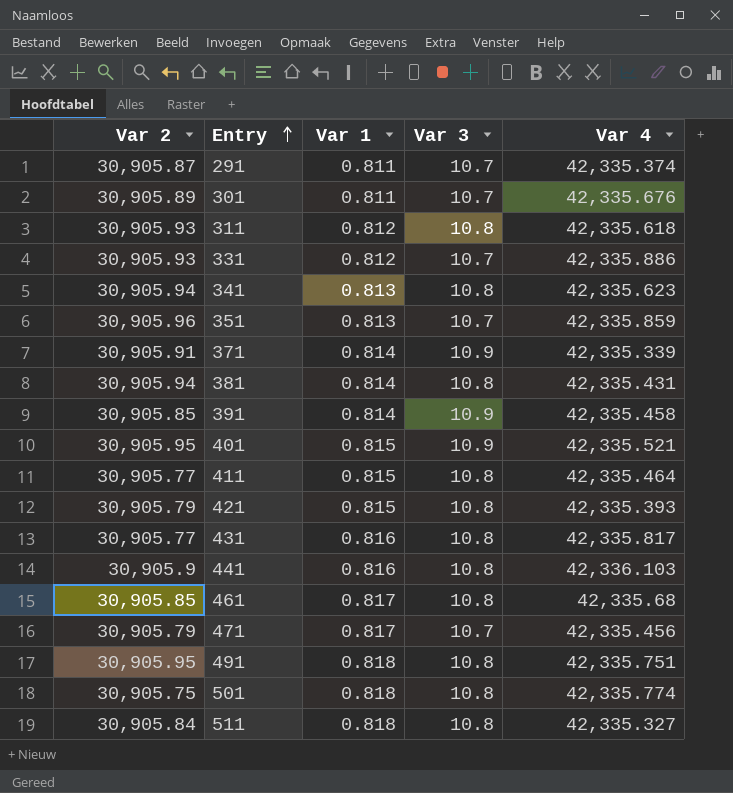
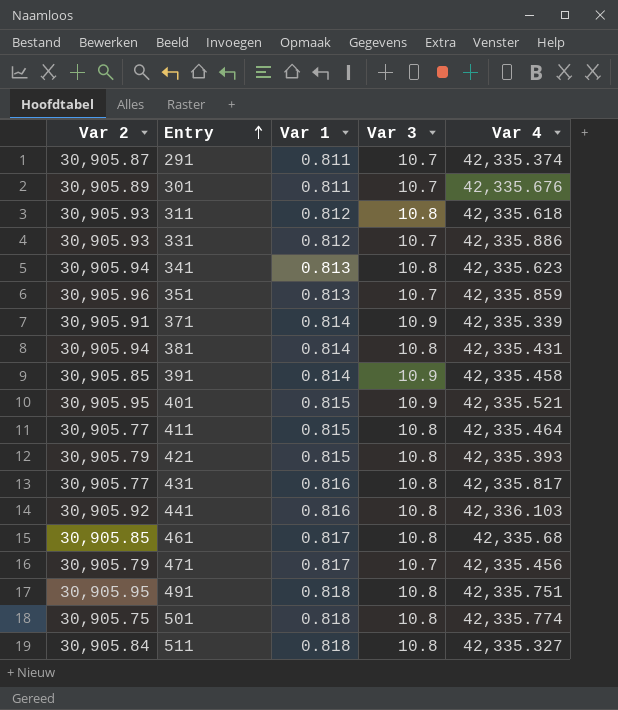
441 | Var 2: 30,905.9 -> 30,905.92

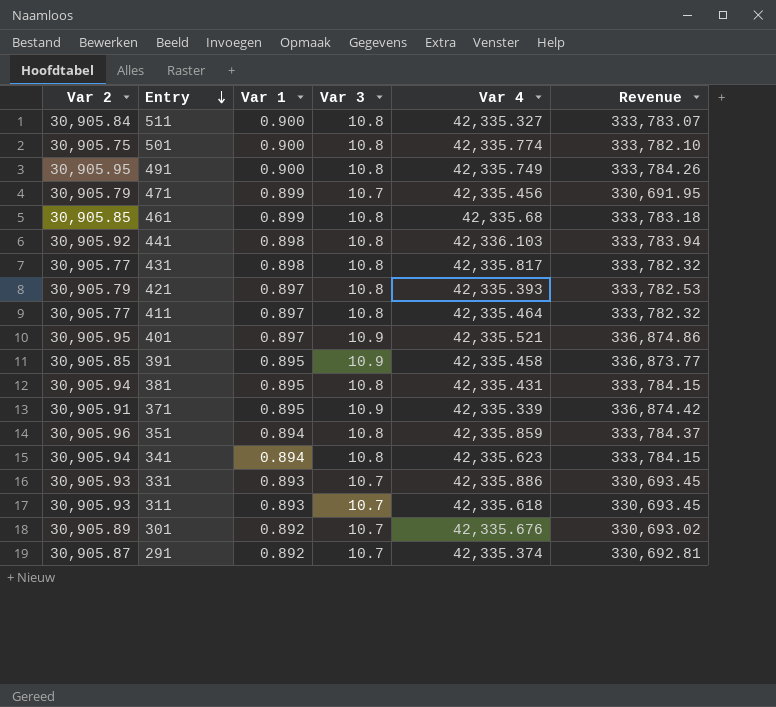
row order: Entry ascending -> Entry descending
column Revenue | formula: none -> [Var 2] * [Var 3]
511 | Var 1: 0.818 -> 0.900
501 | Var 1: 0.818 -> 0.900
491 | Var 1: 0.818 -> 0.900
491 | Var 4: 42,335.751 -> 42,335.749
471 | Var 1: 0.817 -> 0.899
461 | Var 1: 0.817 -> 0.899
441 | Var 1: 0.816 -> 0.898
431 | Var 1: 0.816 -> 0.898
421 | Var 1: 0.815 -> 0.897
411 | Var 1: 0.815 -> 0.897
401 | Var 1: 0.815 -> 0.897
391 | Var 1: 0.814 -> 0.895
381 | Var 1: 0.814 -> 0.895
371 | Var 1: 0.814 -> 0.895
351 | Var 1: 0.813 -> 0.894
351 | Var 3: 10.7 -> 10.8
341 | Var 1: 0.813 -> 0.894
331 | Var 1: 0.812 -> 0.893
311 | Var 1: 0.812 -> 0.893
311 | Var 3: 10.8 -> 10.7
301 | Var 1: 0.811 -> 0.892
291 | Var 1: 0.811 -> 0.892

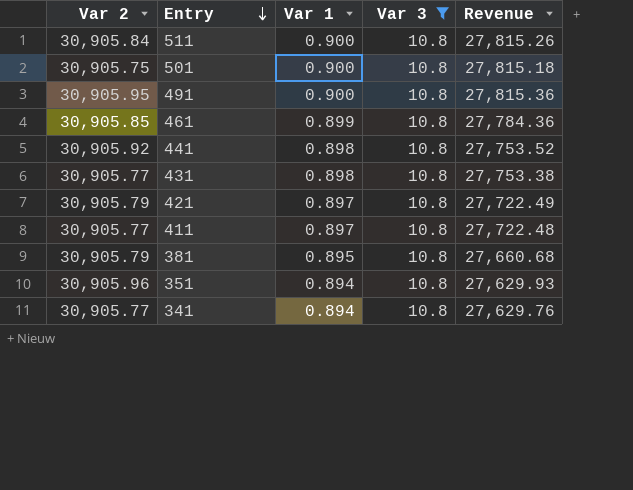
filter: none -> Var 3 = 10.8
column Var 4 | position: 5 -> none
column Revenue | formula: [Var 2] * [Var 3] -> [Var 2] * [Var 1]
381 | Var 2: 30,905.94 -> 30,905.79
341 | Var 2: 30,905.94 -> 30,905.77

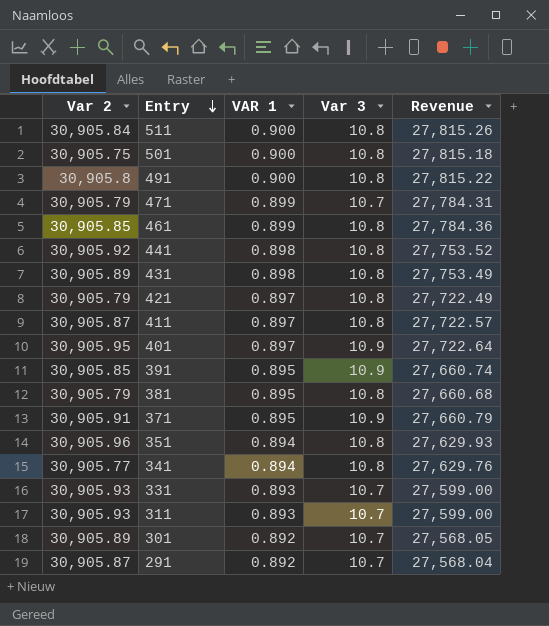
filter: Var 3 = 10.8 -> none
column name: Var 1 -> VAR 1
491 | Var 2: 30,905.95 -> 30,905.8
491 | Revenue: 27,815.36 -> 27,815.22
431 | Var 2: 30,905.77 -> 30,905.89
431 | Revenue: 27,753.38 -> 27,753.49
411 | Var 2: 30,905.77 -> 30,905.87
411 | Revenue: 27,722.48 -> 27,722.57

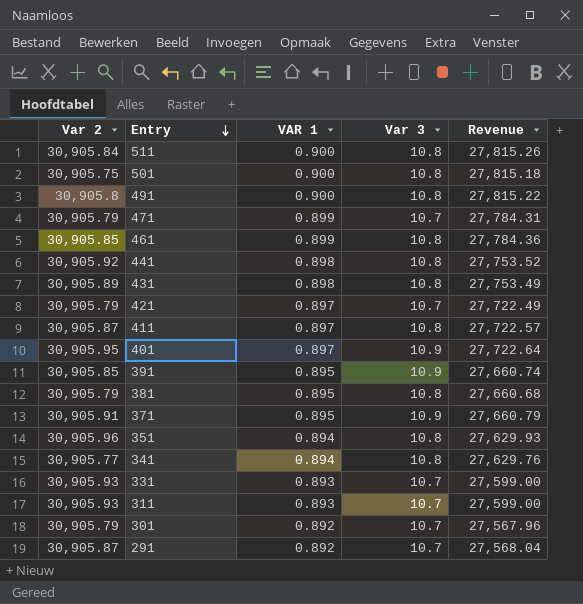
421 | Var 3: 10.8 -> 10.7
301 | Var 2: 30,905.89 -> 30,905.79
301 | Revenue: 27,568.05 -> 27,567.96

